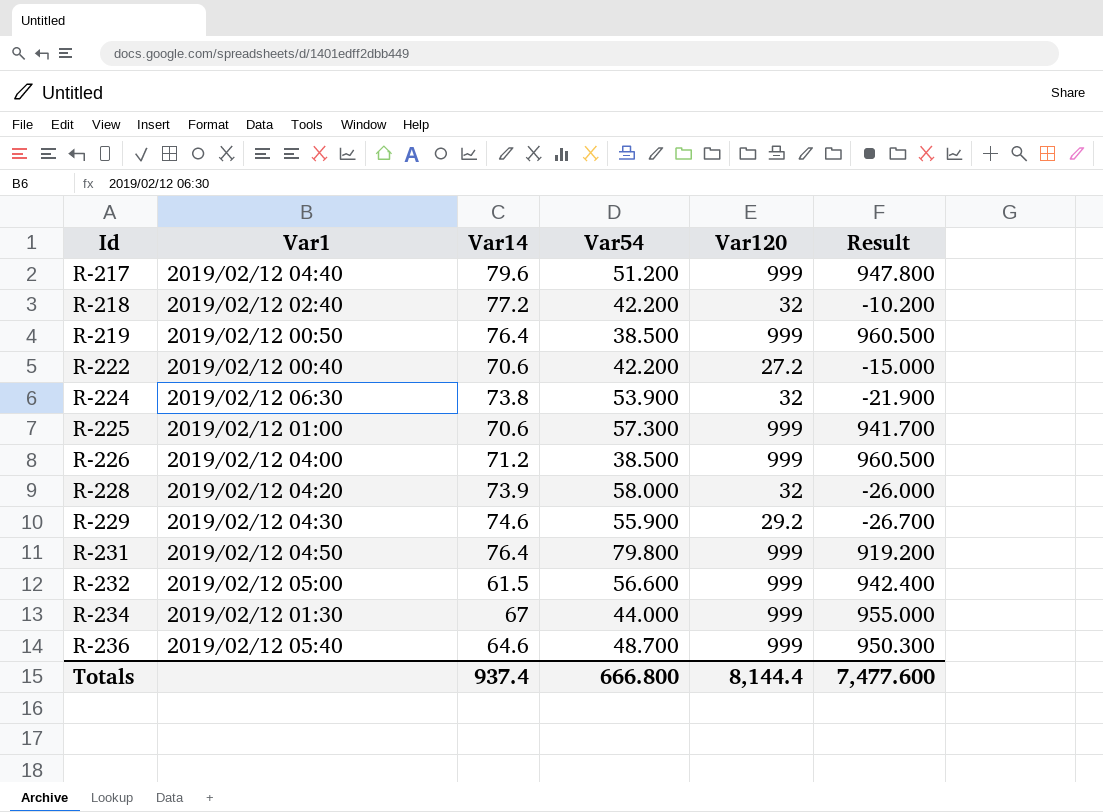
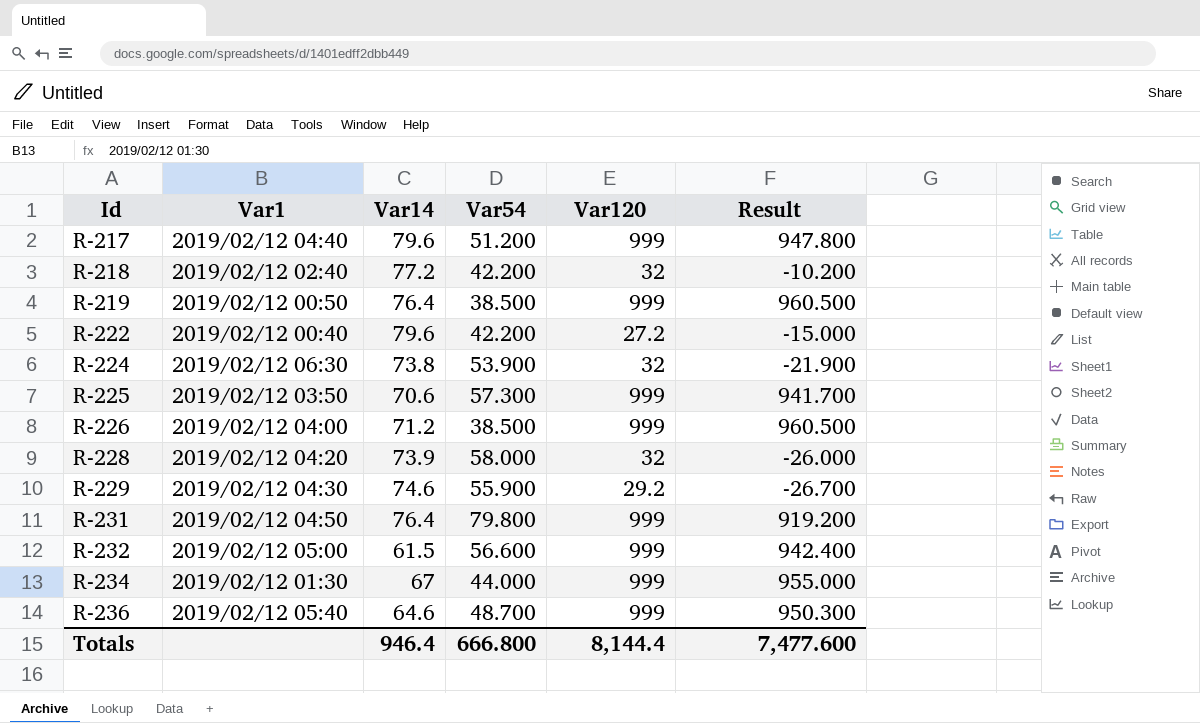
R-222 | Var14: 70.6 -> 79.6
R-225 | Var1: 2019/02/12 01:00 -> 2019/02/12 03:50
Totals | Var14: 937.4 -> 946.4

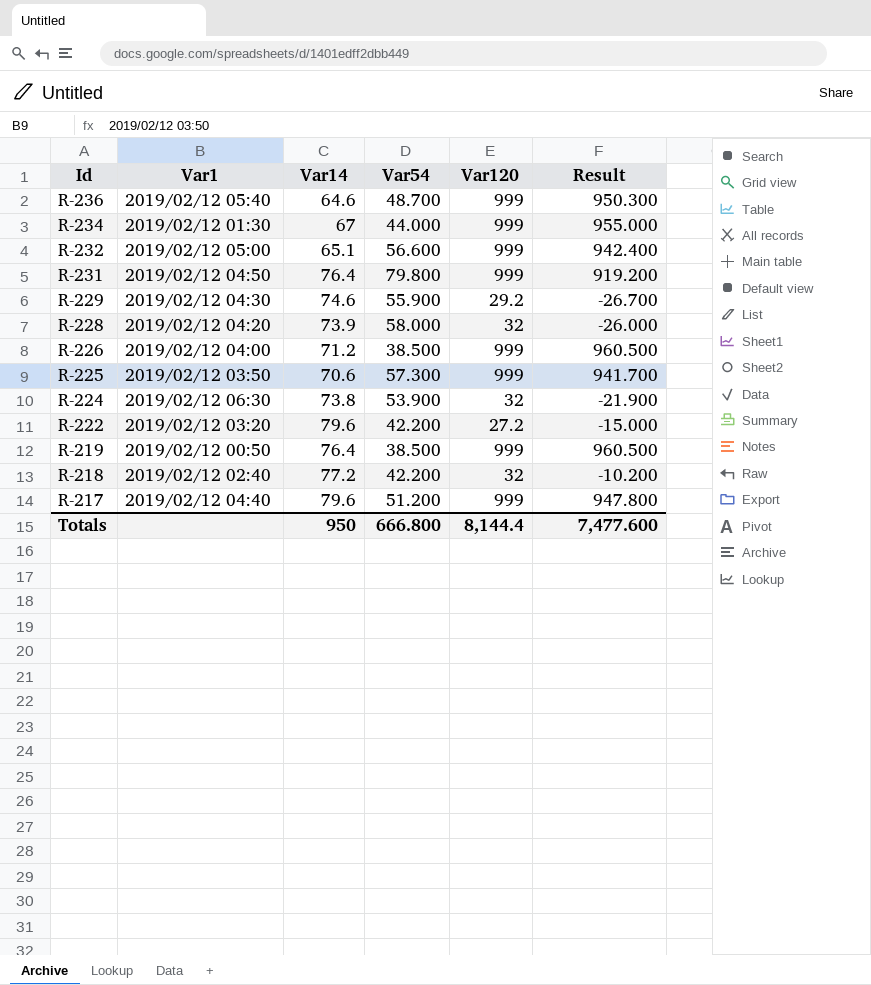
row order: Id ascending -> Id descending
R-232 | Var14: 61.5 -> 65.1
R-222 | Var1: 2019/02/12 00:40 -> 2019/02/12 03:20
Totals | Var14: 946.4 -> 950

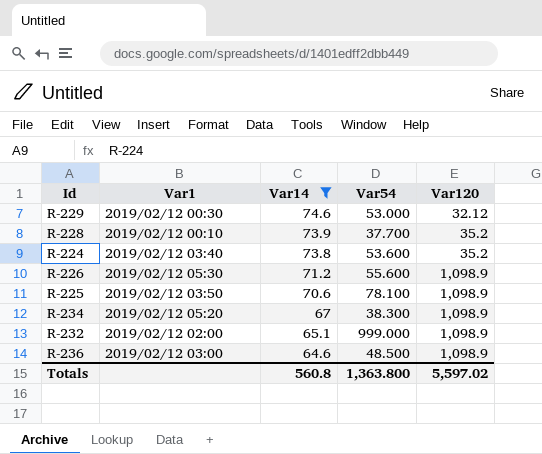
filter: none -> Var14 <= 74.6
row order: Id descending -> Var14 descending
column Result | formula: [Var120] - [Var54] -> none
R-229 | Var1: 2019/02/12 04:30 -> 2019/02/12 00:30
R-229 | Var54: 55.900 -> 53.000
R-229 | Var120: 29.2 -> 32.12
R-228 | Var1: 2019/02/12 04:20 -> 2019/02/12 00:10
R-228 | Var54: 58.000 -> 37.700
R-228 | Var120: 32 -> 35.2
R-224 | Var1: 2019/02/12 06:30 -> 2019/02/12 03:40
R-224 | Var54: 53.900 -> 53.600
R-224 | Var120: 32 -> 35.2
R-226 | Var1: 2019/02/12 04:00 -> 2019/02/12 05:30
R-226 | Var54: 38.500 -> 55.600
R-226 | Var120: 999 -> 1,098.9
R-225 | Var54: 57.300 -> 78.100
R-225 | Var120: 999 -> 1,098.9
R-234 | Var1: 2019/02/12 01:30 -> 2019/02/12 05:20
R-234 | Var54: 44.000 -> 38.300
R-234 | Var120: 999 -> 1,098.9
R-232 | Var1: 2019/02/12 05:00 -> 2019/02/12 02:00
R-232 | Var54: 56.600 -> 999.000
R-232 | Var120: 999 -> 1,098.9
R-236 | Var1: 2019/02/12 05:40 -> 2019/02/12 03:00
R-236 | Var54: 48.700 -> 48.500
R-236 | Var120: 999 -> 1,098.9
Totals | Var14: 950 -> 560.8
Totals | Var54: 666.800 -> 1,363.800
Totals | Var120: 8,144.4 -> 5,597.02

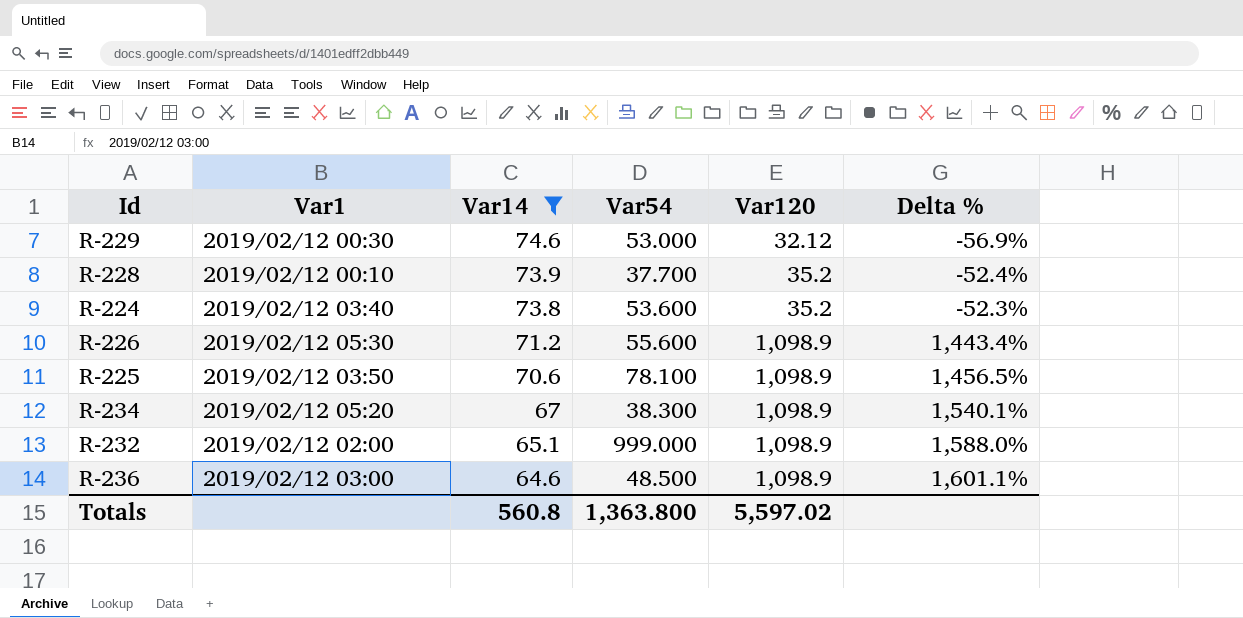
column Delta % | formula: none -> ([Var120] - [Var14]) / [Var14]

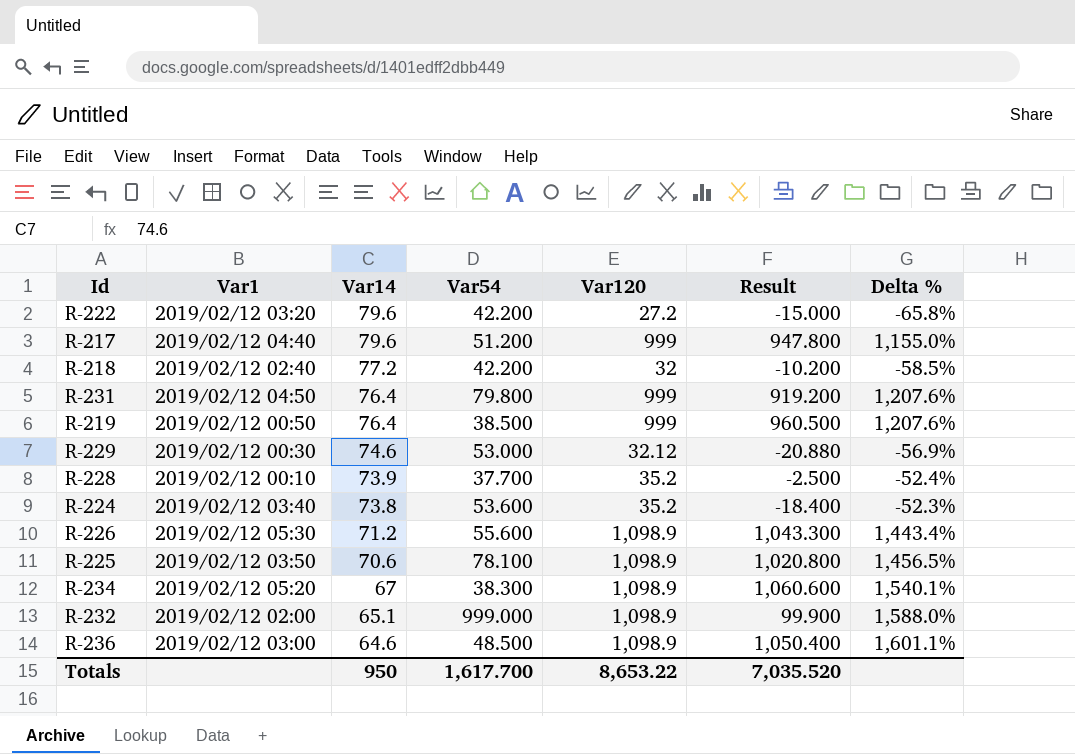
filter: Var14 <= 74.6 -> none
column Result | formula: none -> [Var120] - [Var54]
Totals | Var14: 560.8 -> 950
Totals | Var54: 1,363.800 -> 1,617.700
Totals | Var120: 5,597.02 -> 8,653.22

